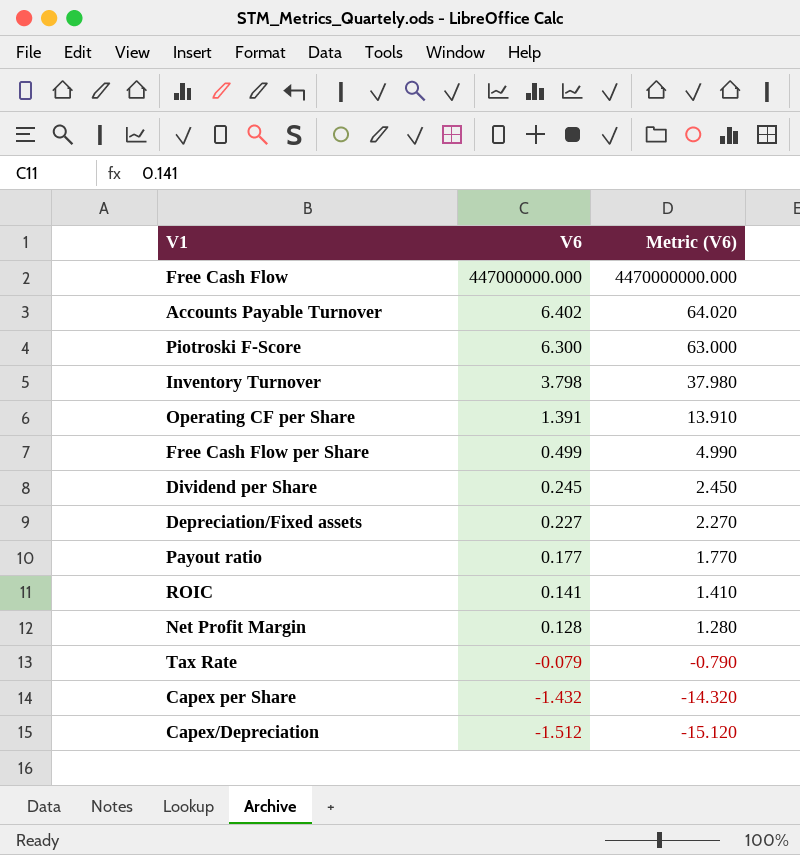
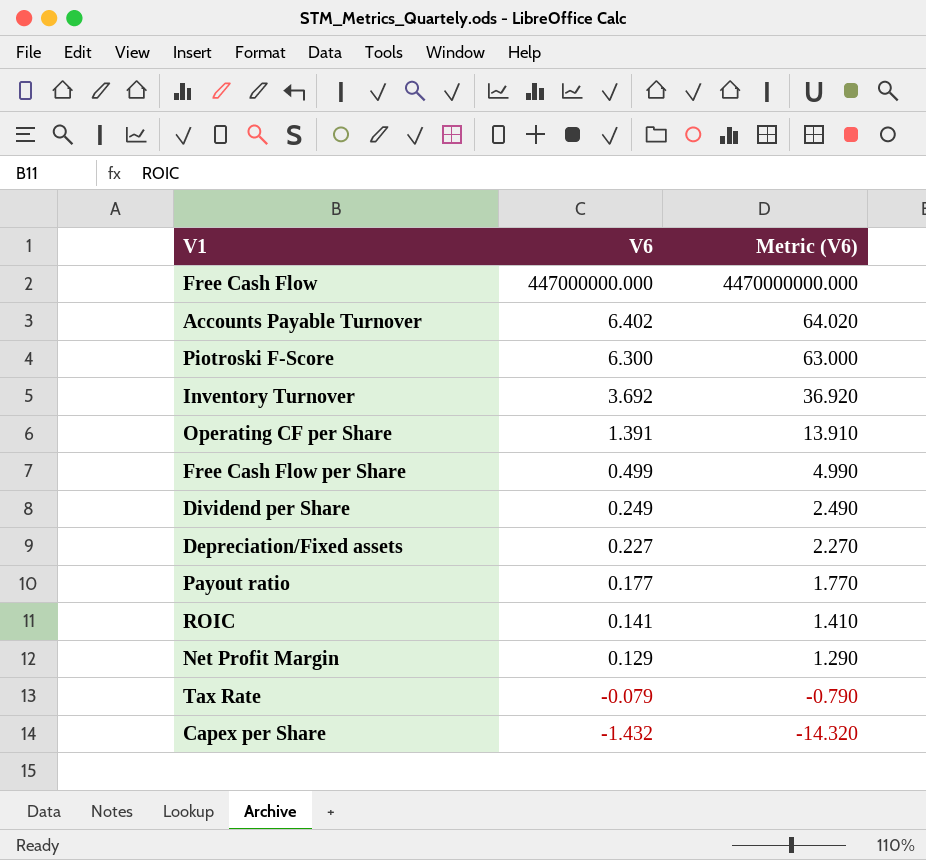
row Capex/Depreciation: -1.512 | -15.120 -> none
Inventory Turnover | V6: 3.798 -> 3.692
Inventory Turnover | Metric (V6): 37.980 -> 36.920
Dividend per Share | V6: 0.245 -> 0.249
Dividend per Share | Metric (V6): 2.450 -> 2.490
Net Profit Margin | V6: 0.128 -> 0.129
Net Profit Margin | Metric (V6): 1.280 -> 1.290

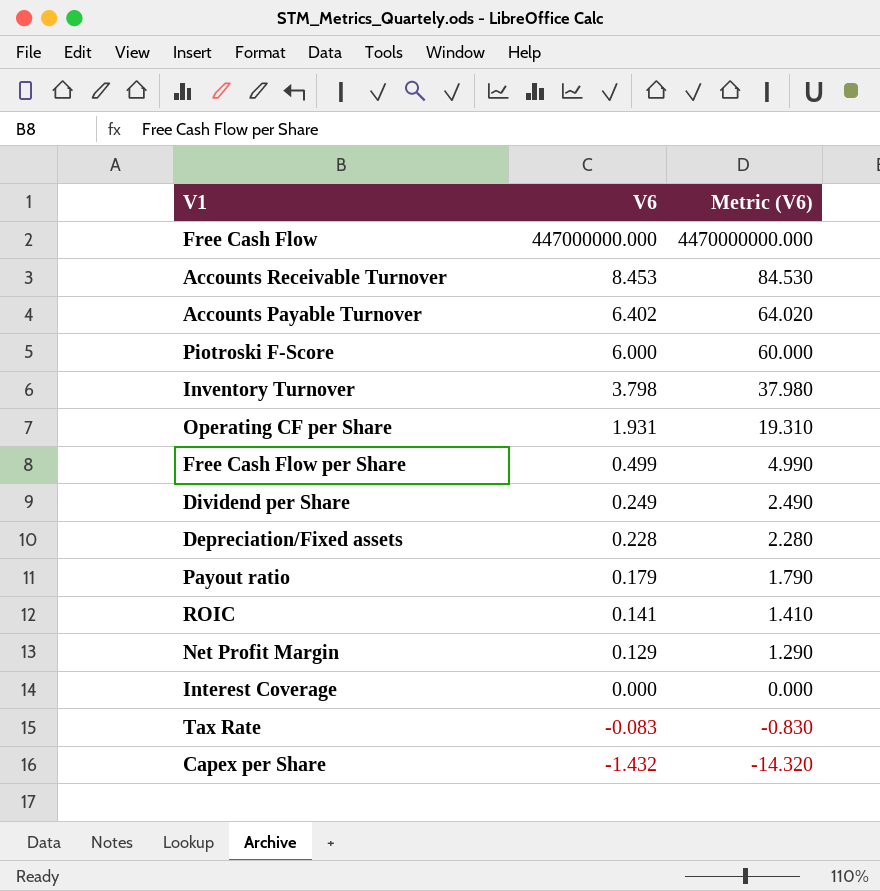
row Accounts Receivable Turnover: none -> 8.453 | 84.530
Piotroski F-Score | V6: 6.300 -> 6.000
Piotroski F-Score | Metric (V6): 63.000 -> 60.000
Inventory Turnover | V6: 3.692 -> 3.798
Inventory Turnover | Metric (V6): 36.920 -> 37.980
Operating CF per Share | V6: 1.391 -> 1.931
Operating CF per Share | Metric (V6): 13.910 -> 19.310
Depreciation/Fixed assets | V6: 0.227 -> 0.228
Depreciation/Fixed assets | Metric (V6): 2.270 -> 2.280
Payout ratio | V6: 0.177 -> 0.179
Payout ratio | Metric (V6): 1.770 -> 1.790
row Interest Coverage: none -> 0.000 | 0.000
Tax Rate | V6: -0.079 -> -0.083
Tax Rate | Metric (V6): -0.790 -> -0.830

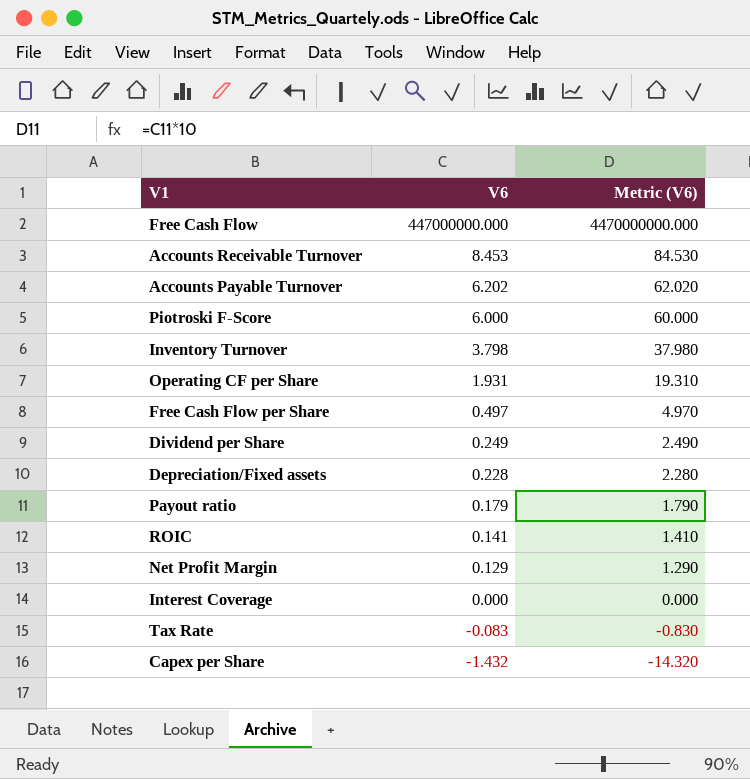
Accounts Payable Turnover | V6: 6.402 -> 6.202
Accounts Payable Turnover | Metric (V6): 64.020 -> 62.020
Free Cash Flow per Share | V6: 0.499 -> 0.497
Free Cash Flow per Share | Metric (V6): 4.990 -> 4.970

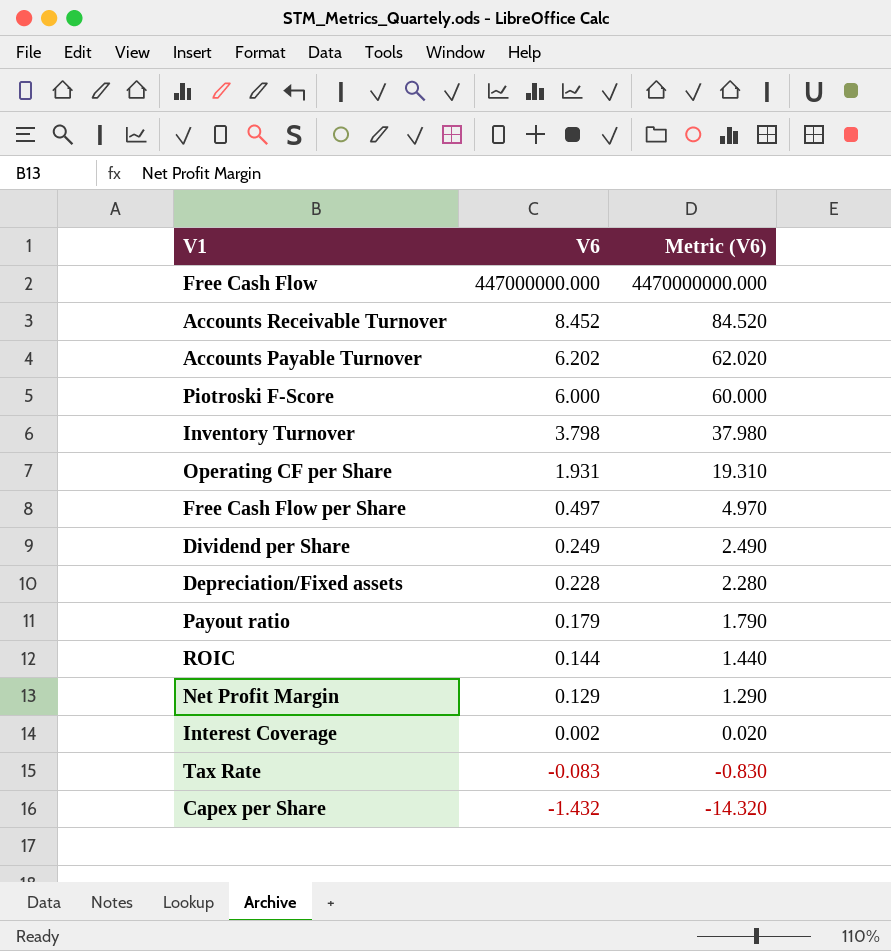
Accounts Receivable Turnover | V6: 8.453 -> 8.452
Accounts Receivable Turnover | Metric (V6): 84.530 -> 84.520
ROIC | V6: 0.141 -> 0.144
ROIC | Metric (V6): 1.410 -> 1.440
Interest Coverage | V6: 0.000 -> 0.002
Interest Coverage | Metric (V6): 0.000 -> 0.020

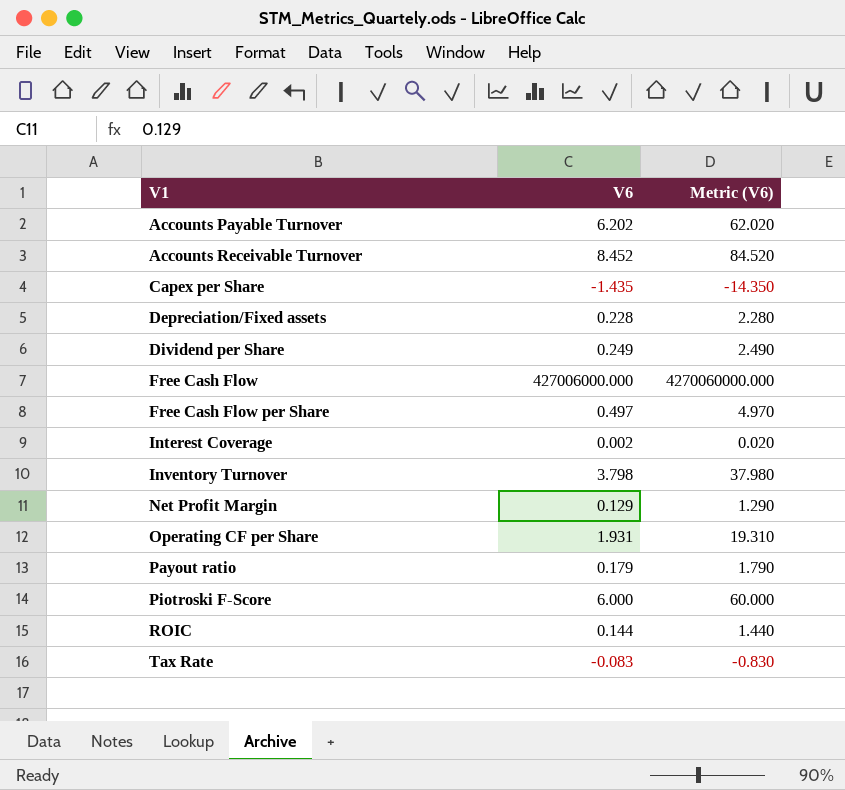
row order: V6 descending -> V1 ascending
Capex per Share | V6: -1.432 -> -1.435
Capex per Share | Metric (V6): -14.320 -> -14.350
Free Cash Flow | V6: 447000000.000 -> 427006000.000
Free Cash Flow | Metric (V6): 4470000000.000 -> 4270060000.000

